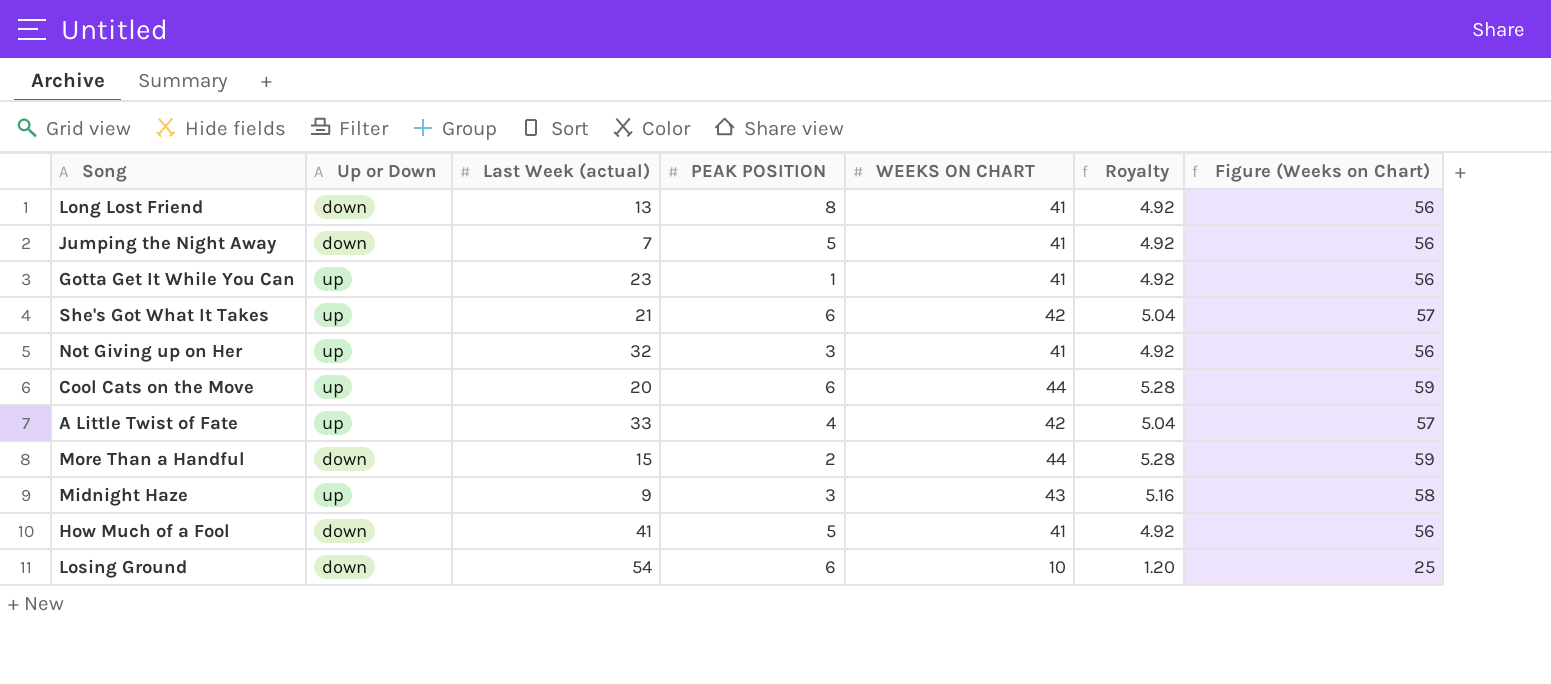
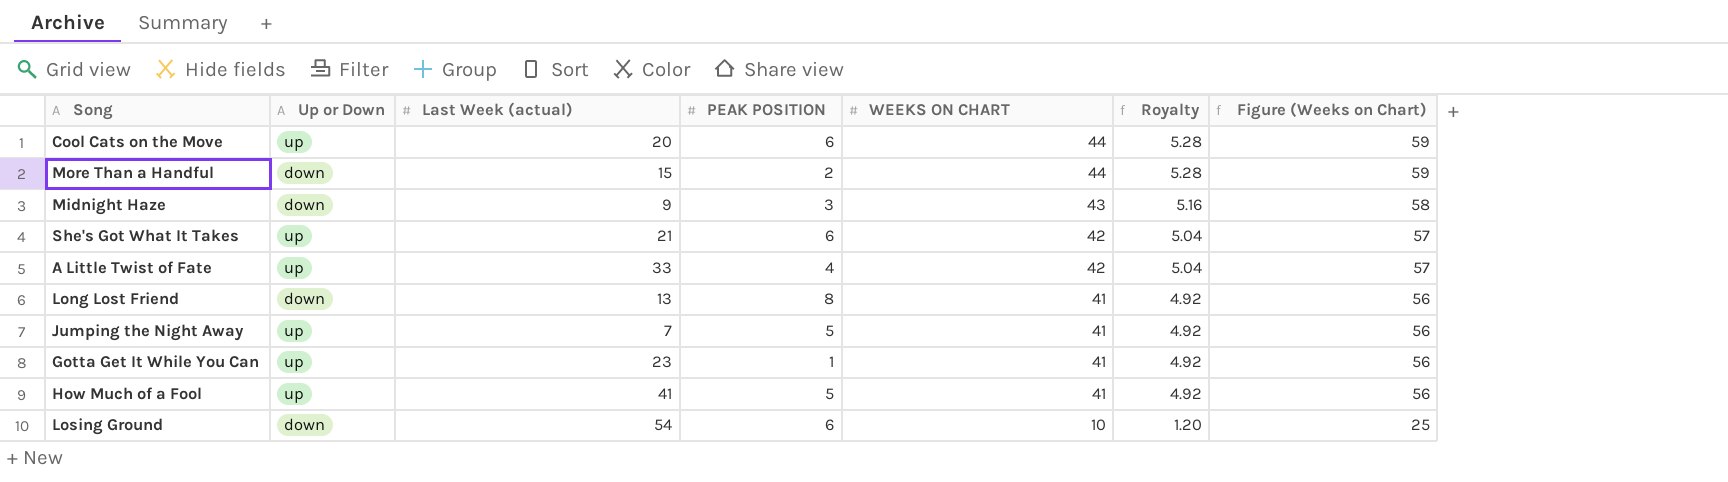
row order: none -> WEEKS ON CHART descending
row Not Giving up on Her: up | 32 | 3 | 41 | 4.92 | 56 -> none
Midnight Haze | Up or Down: up -> down
Jumping the Night Away | Up or Down: down -> up
How Much of a Fool | Up or Down: down -> up

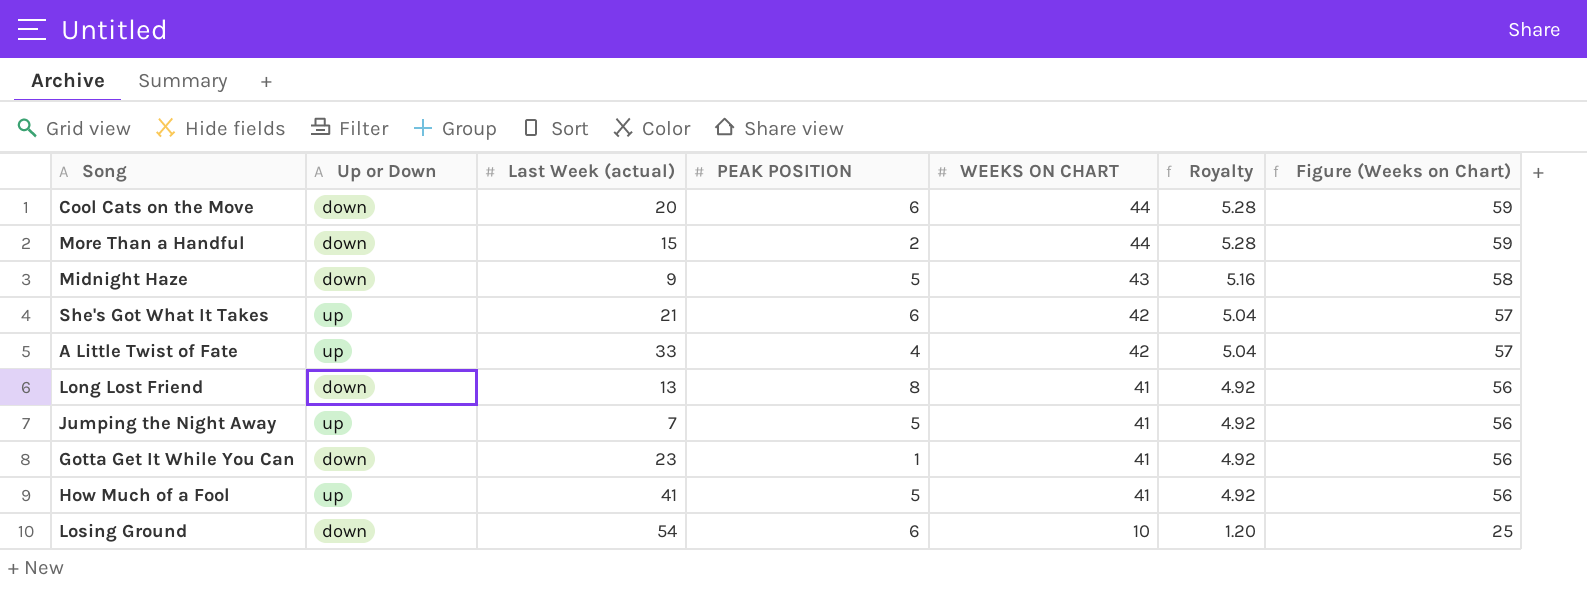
Cool Cats on the Move | Up or Down: up -> down
Midnight Haze | PEAK POSITION: 3 -> 5
Gotta Get It While You Can | Up or Down: up -> down

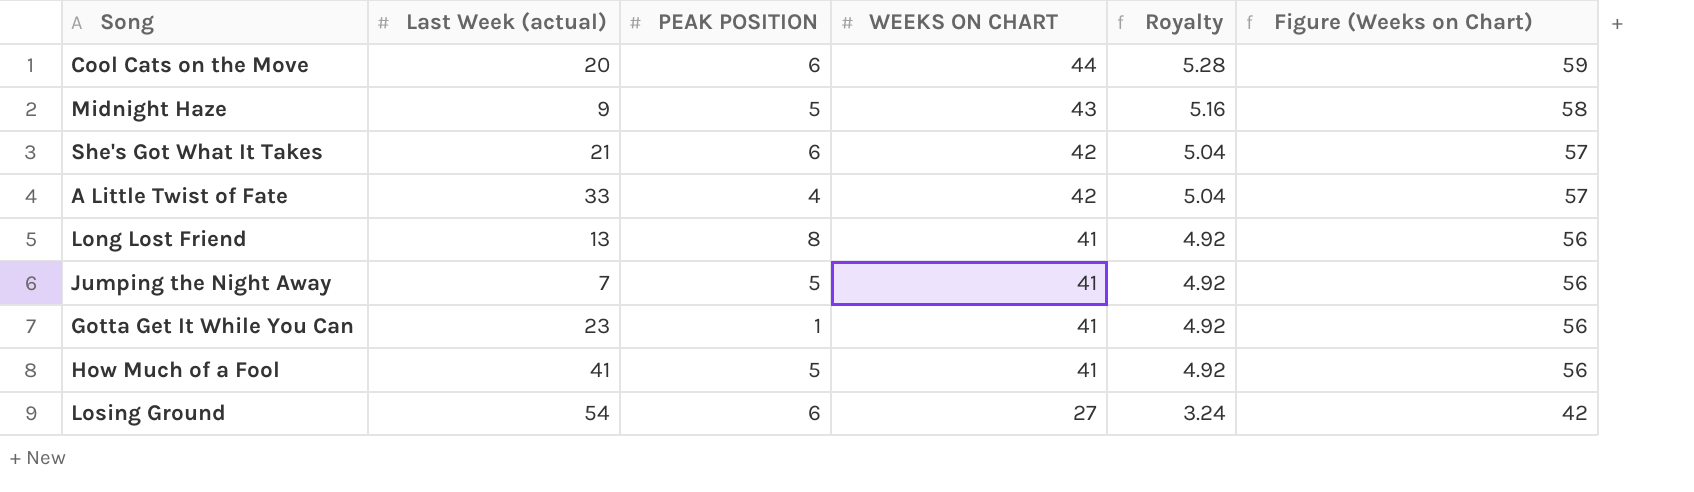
column Up or Down | position: 2 -> none
row More Than a Handful: down | 15 | 2 | 44 | 5.28 | 59 -> none
Losing Ground | WEEKS ON CHART: 10 -> 27
Losing Ground | Royalty: 1.20 -> 3.24
Losing Ground | Figure (Weeks on Chart): 25 -> 42

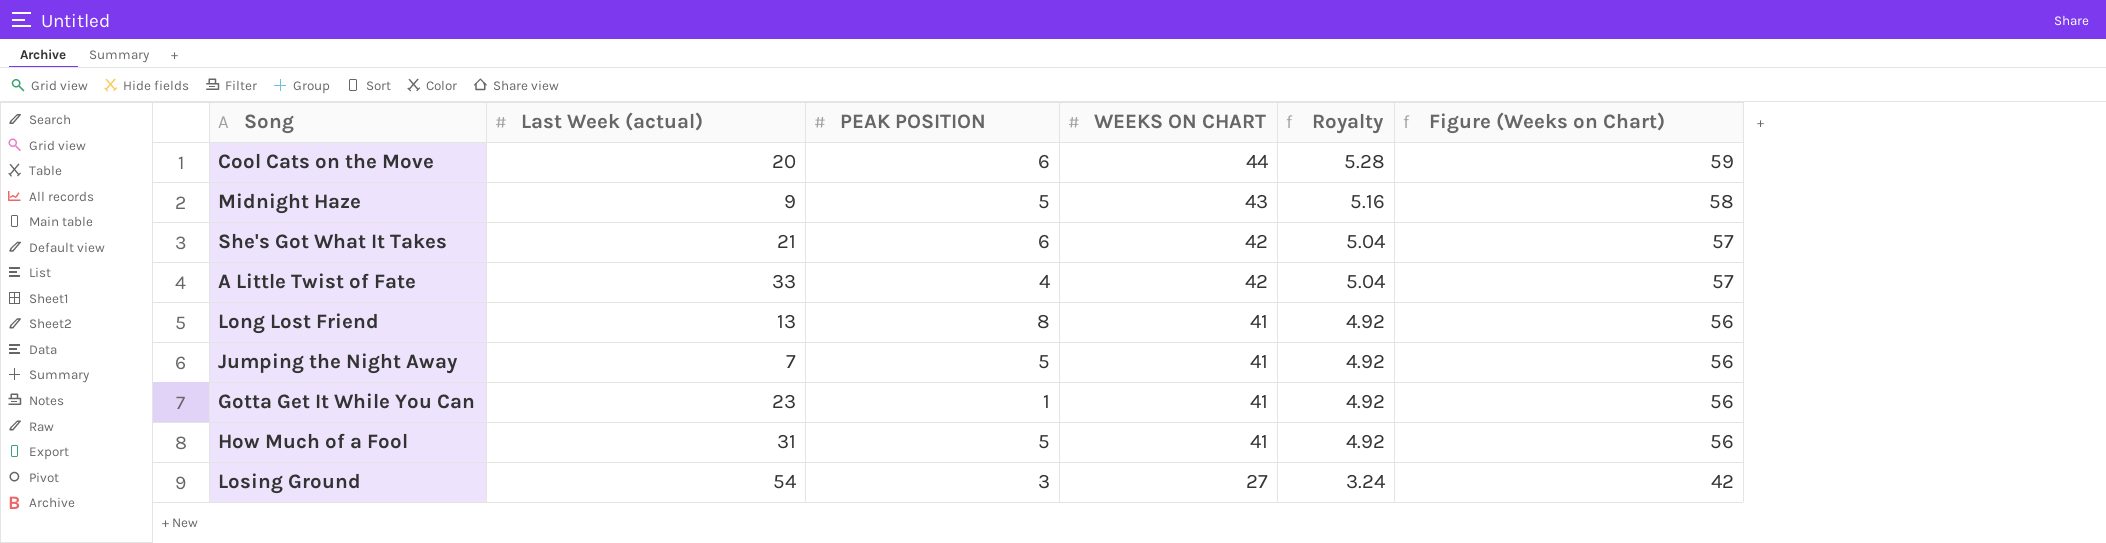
How Much of a Fool | Last Week (actual): 41 -> 31
Losing Ground | PEAK POSITION: 6 -> 3

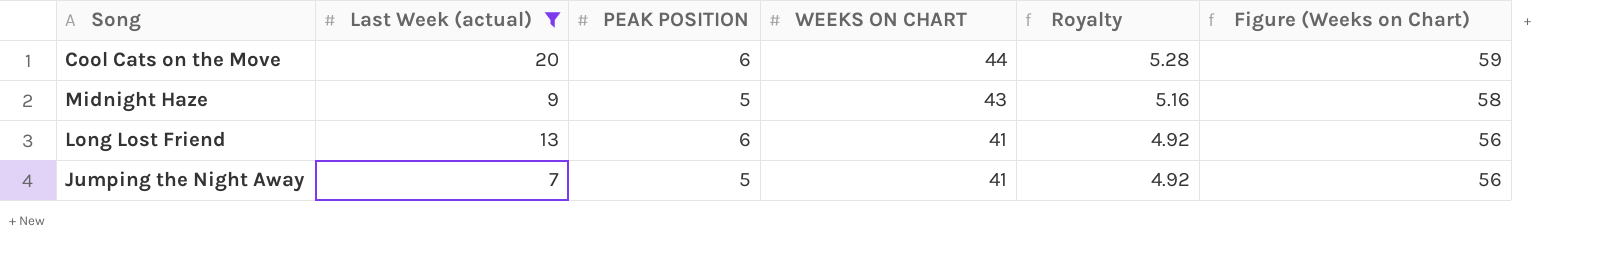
filter: none -> Last Week (actual) <= 20
Long Lost Friend | PEAK POSITION: 8 -> 6

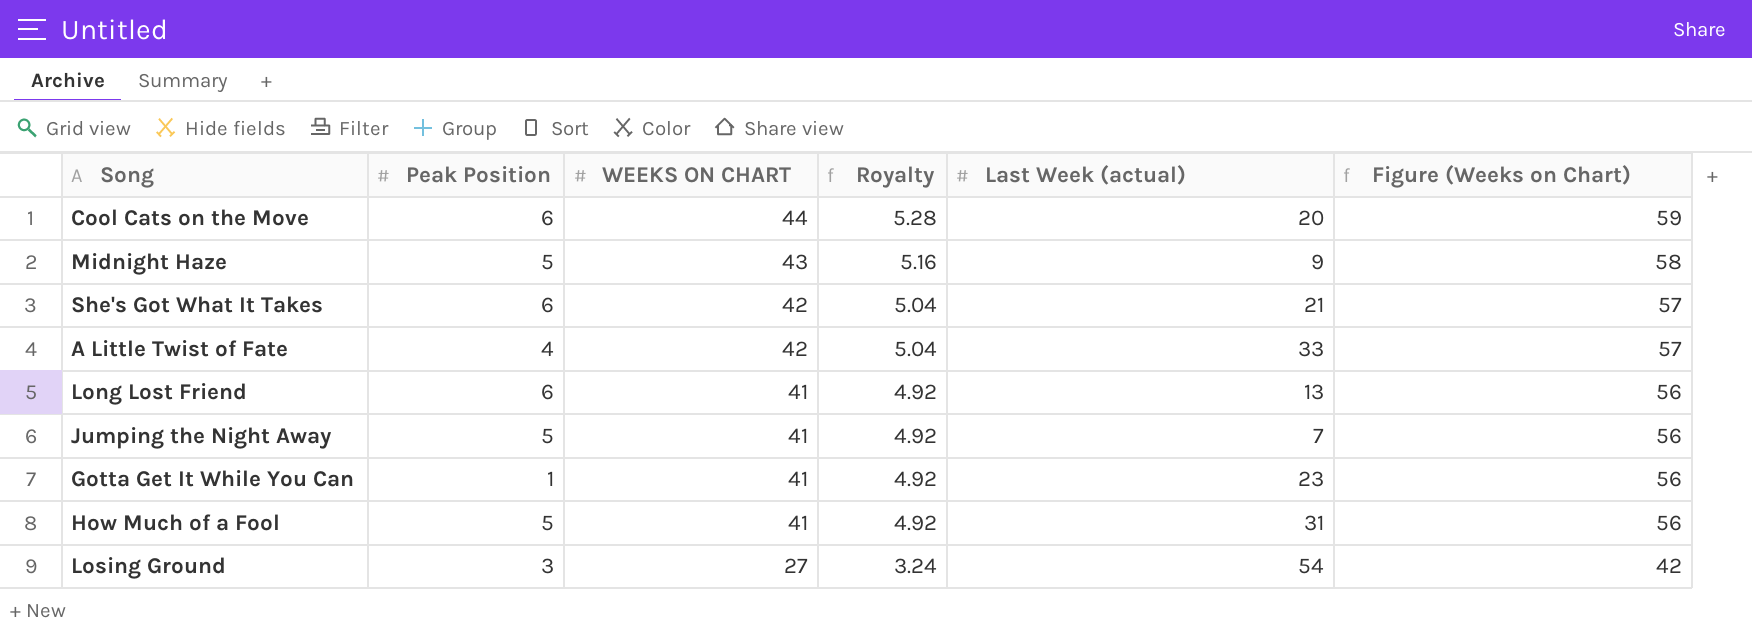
filter: Last Week (actual) <= 20 -> none
column name: PEAK POSITION -> Peak Position
column Last Week (actual) | position: 2 -> 5

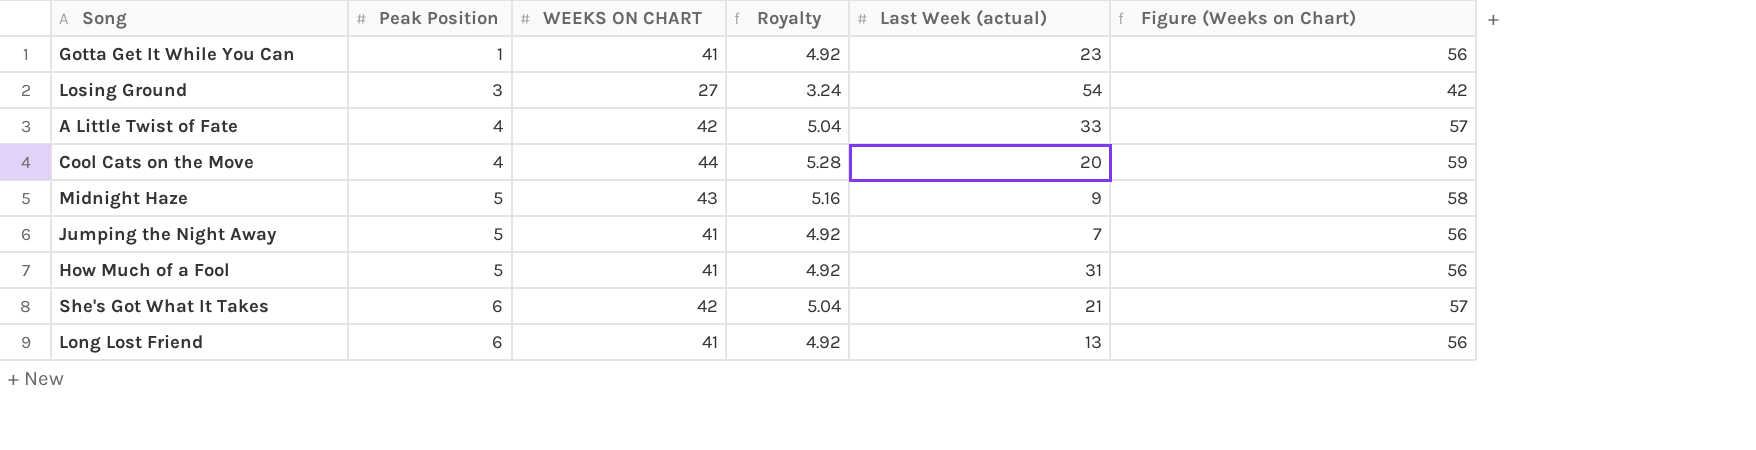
row order: WEEKS ON CHART descending -> Peak Position ascending
Cool Cats on the Move | Peak Position: 6 -> 4

